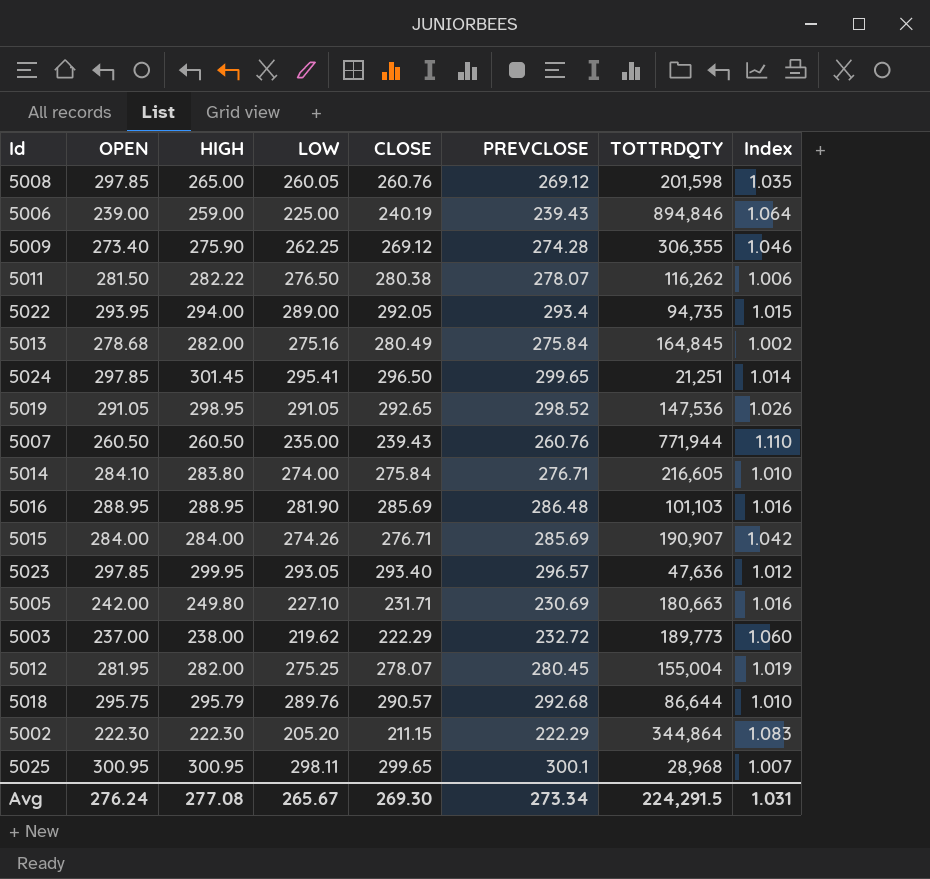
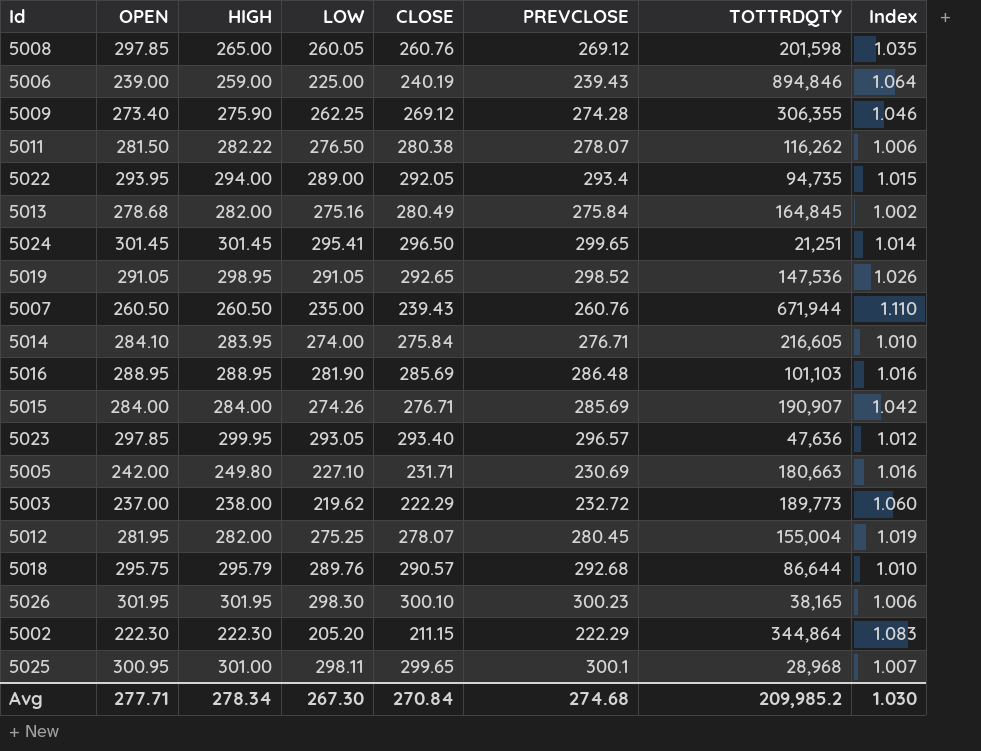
5024 | OPEN: 297.85 -> 301.45
5007 | TOTTRDQTY: 771,944 -> 671,944
5014 | HIGH: 283.80 -> 283.95
row 5026: none -> 301.95 | 301.95 | 298.30 | 300.10 | 300.23 | 38,165 | 1.006
5025 | HIGH: 300.95 -> 301.00
Avg | OPEN: 276.24 -> 277.71
Avg | HIGH: 277.08 -> 278.34
Avg | LOW: 265.67 -> 267.30
Avg | CLOSE: 269.30 -> 270.84
Avg | PREVCLOSE: 273.34 -> 274.68
Avg | TOTTRDQTY: 224,291.5 -> 209,985.2
Avg | Index: 1.031 -> 1.030

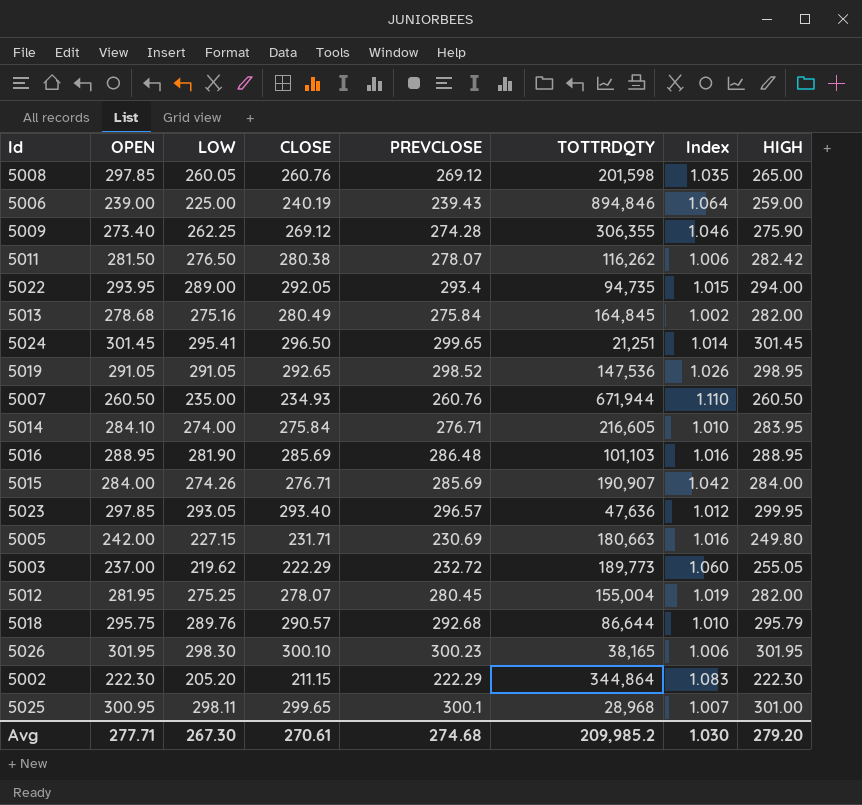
column HIGH | position: 3 -> 8
5011 | HIGH: 282.22 -> 282.42
5007 | CLOSE: 239.43 -> 234.93
5005 | LOW: 227.10 -> 227.15
5003 | HIGH: 238.00 -> 255.05
Avg | CLOSE: 270.84 -> 270.61
Avg | HIGH: 278.34 -> 279.20

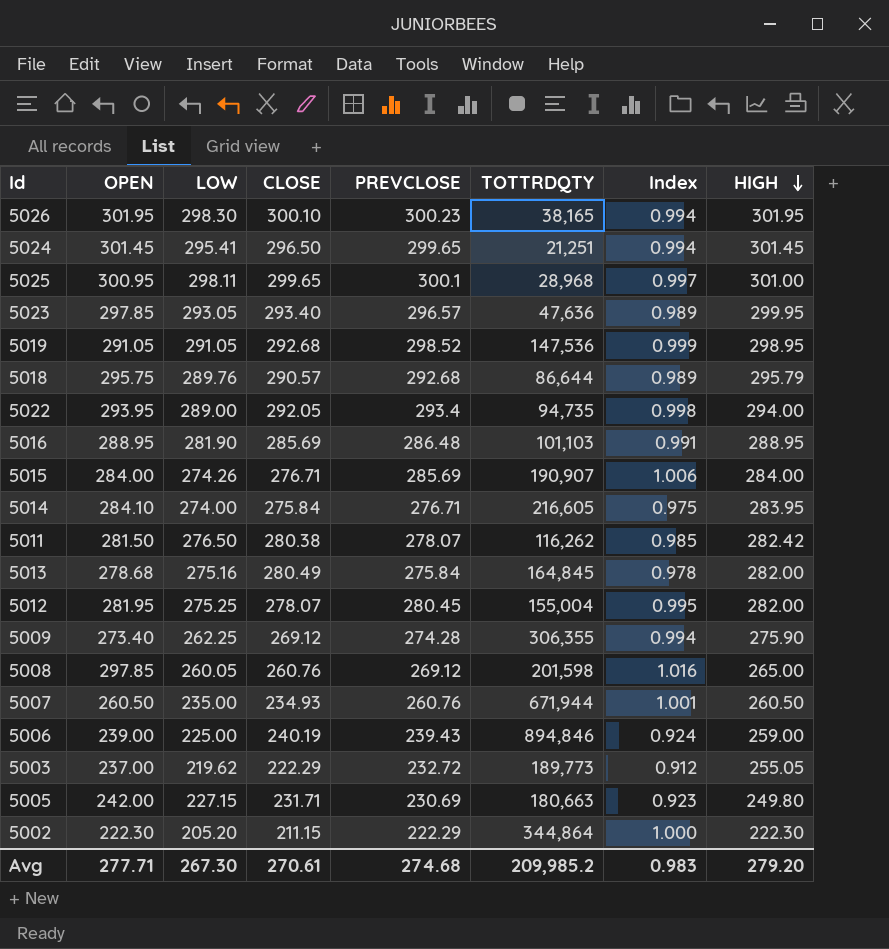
row order: none -> HIGH descending
column Index | formula: [PREVCLOSE] / [LOW] -> [PREVCLOSE] / [HIGH]
5019 | CLOSE: 292.65 -> 292.68
Avg | Index: 1.030 -> 0.983

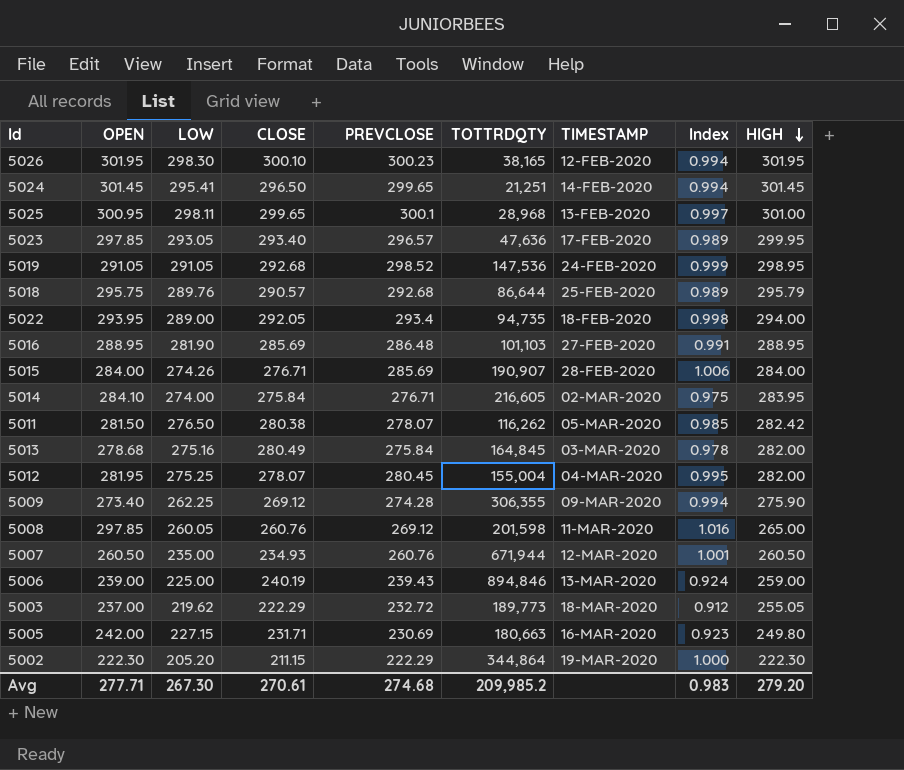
column TIMESTAMP | position: none -> 7

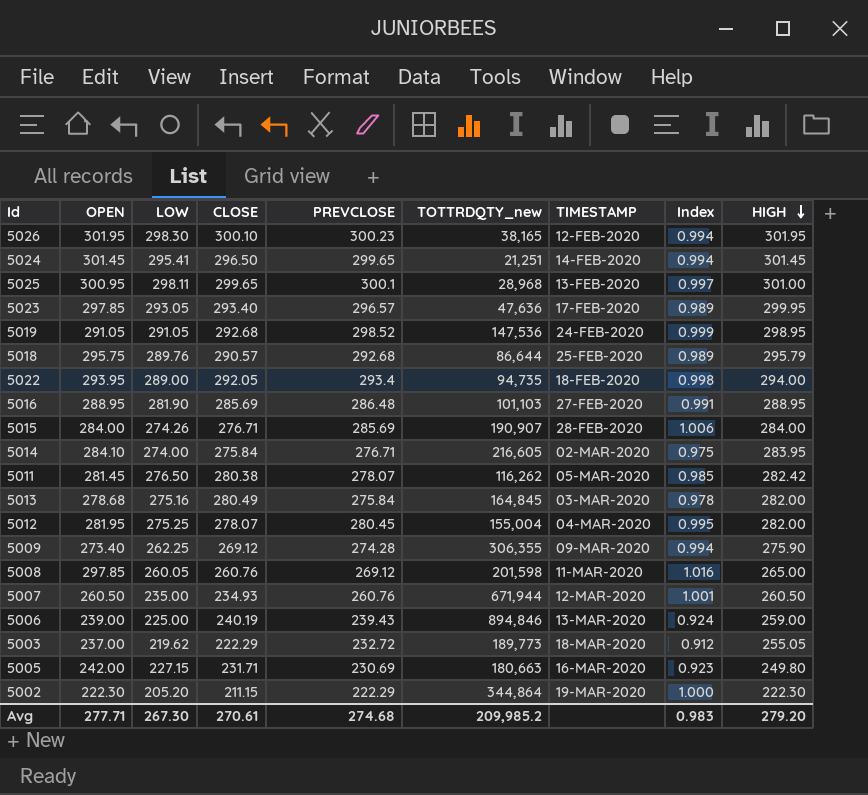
column name: TOTTRDQTY -> TOTTRDQTY_new
5011 | OPEN: 281.50 -> 281.45

